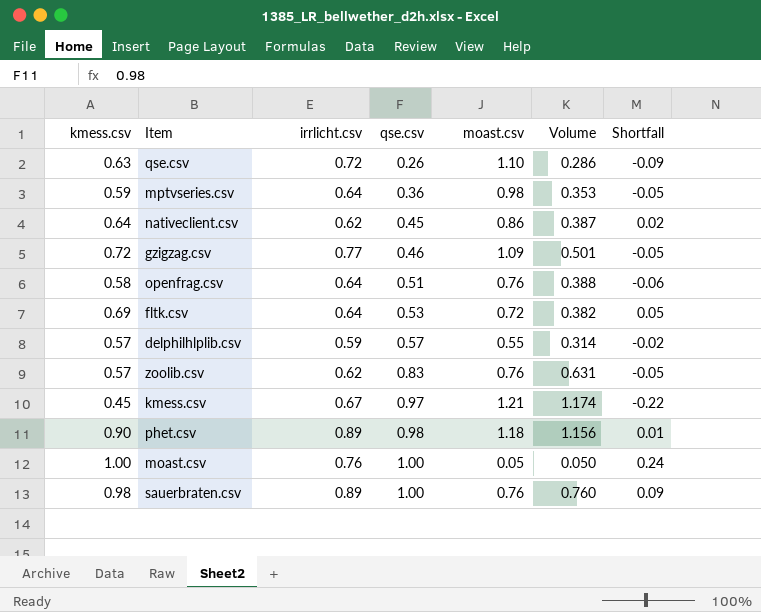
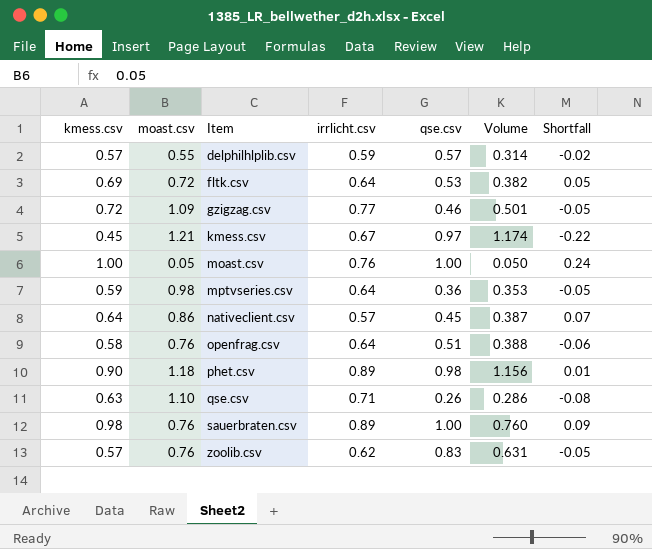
row order: qse.csv ascending -> Item ascending
column moast.csv | position: 5 -> 2
nativeclient.csv | irrlicht.csv: 0.62 -> 0.57
nativeclient.csv | Shortfall: 0.02 -> 0.07
qse.csv | irrlicht.csv: 0.72 -> 0.71
qse.csv | Shortfall: -0.09 -> -0.08

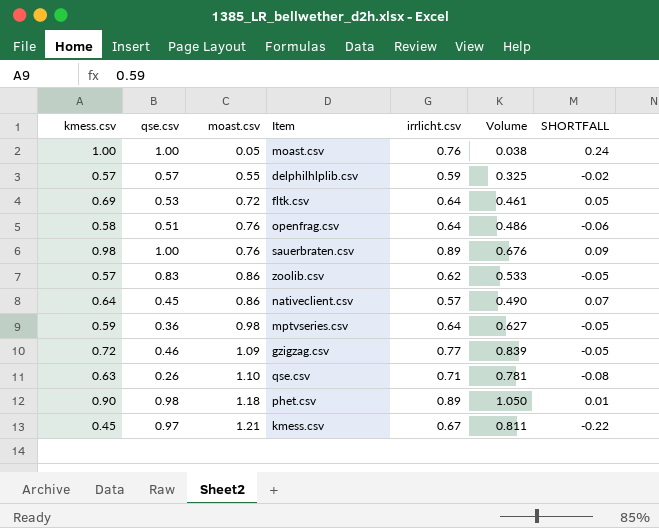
row order: Item ascending -> moast.csv ascending
column qse.csv | position: 5 -> 2
column Volume | formula: [moast.csv] * [qse.csv] -> [moast.csv] * [irrlicht.csv]
column name: Shortfall -> SHORTFALL
zoolib.csv | moast.csv: 0.76 -> 0.86

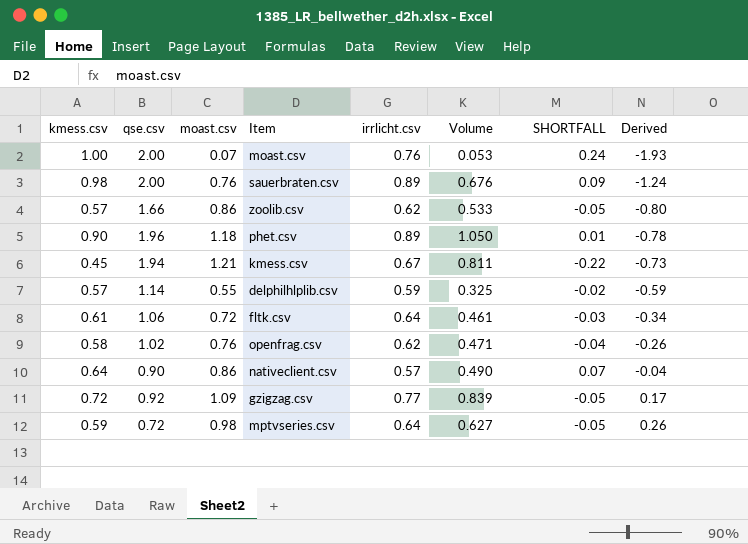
row order: moast.csv ascending -> Derived ascending
column Derived | formula: none -> [moast.csv] - [qse.csv]
row qse.csv: 0.63 | 0.26 | 1.10 | 0.71 | 0.781 | -0.08 -> none
moast.csv | qse.csv: 1.00 -> 2.00
moast.csv | moast.csv: 0.05 -> 0.07
moast.csv | Volume: 0.038 -> 0.053
sauerbraten.csv | qse.csv: 1.00 -> 2.00
zoolib.csv | qse.csv: 0.83 -> 1.66
phet.csv | qse.csv: 0.98 -> 1.96
kmess.csv | qse.csv: 0.97 -> 1.94
delphilhlplib.csv | qse.csv: 0.57 -> 1.14
fltk.csv | kmess.csv: 0.69 -> 0.61
fltk.csv | qse.csv: 0.53 -> 1.06
fltk.csv | SHORTFALL: 0.05 -> -0.03
openfrag.csv | qse.csv: 0.51 -> 1.02
openfrag.csv | irrlicht.csv: 0.64 -> 0.62
openfrag.csv | Volume: 0.486 -> 0.471
openfrag.csv | SHORTFALL: -0.06 -> -0.04
nativeclient.csv | qse.csv: 0.45 -> 0.90
gzigzag.csv | qse.csv: 0.46 -> 0.92
mptvseries.csv | qse.csv: 0.36 -> 0.72

